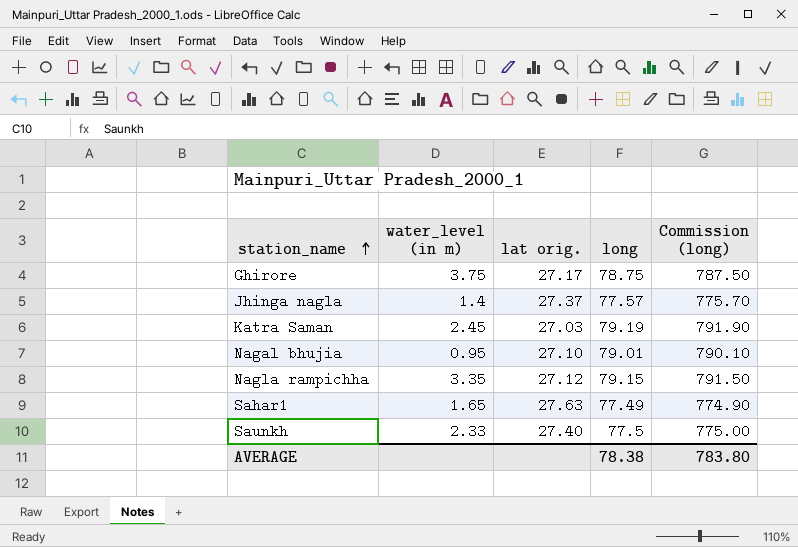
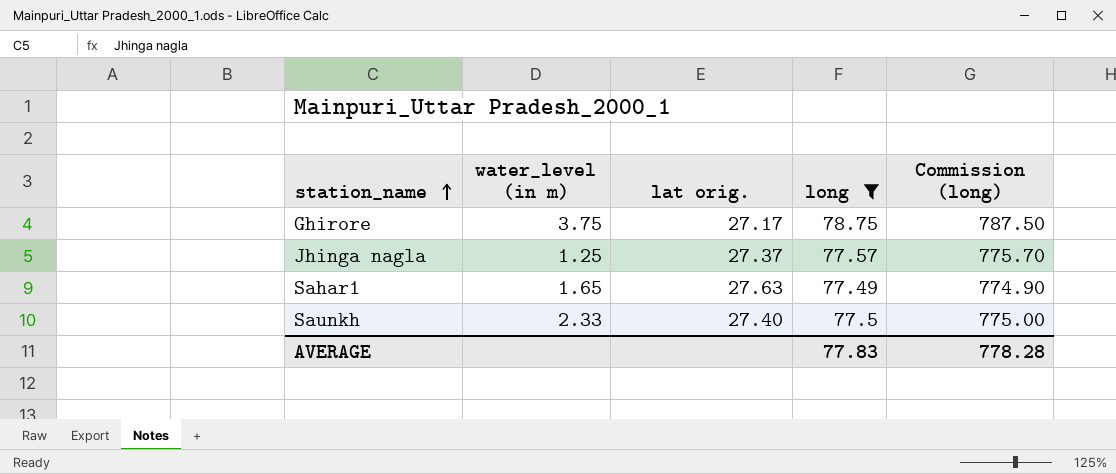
filter: none -> long <= 78.75
Jhinga nagla | water_level (in m): 1.4 -> 1.25
AVERAGE | long: 78.38 -> 77.83
AVERAGE | Commission (long): 783.80 -> 778.28

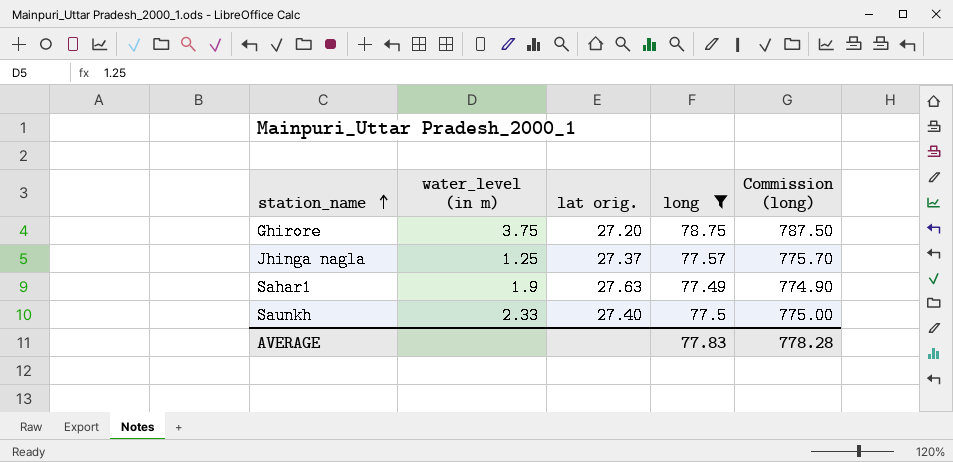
Ghirore | lat orig.: 27.17 -> 27.20
Sahar1 | water_level (in m): 1.65 -> 1.9

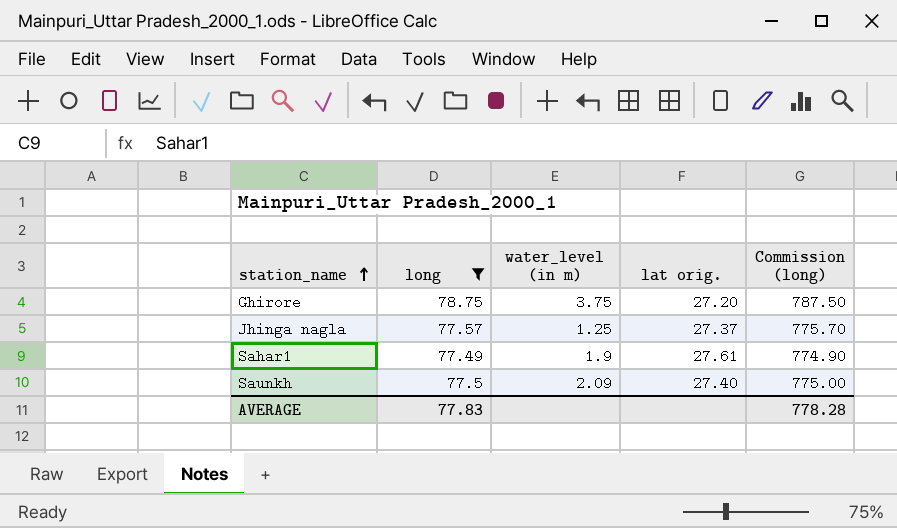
column long | position: 4 -> 2
Sahar1 | lat orig.: 27.63 -> 27.61
Saunkh | water_level (in m): 2.33 -> 2.09

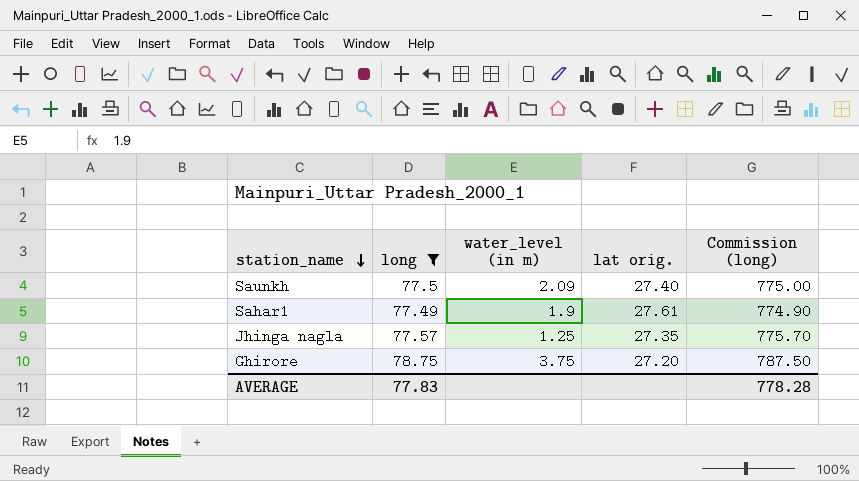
row order: station_name ascending -> station_name descending
Jhinga nagla | lat orig.: 27.37 -> 27.35

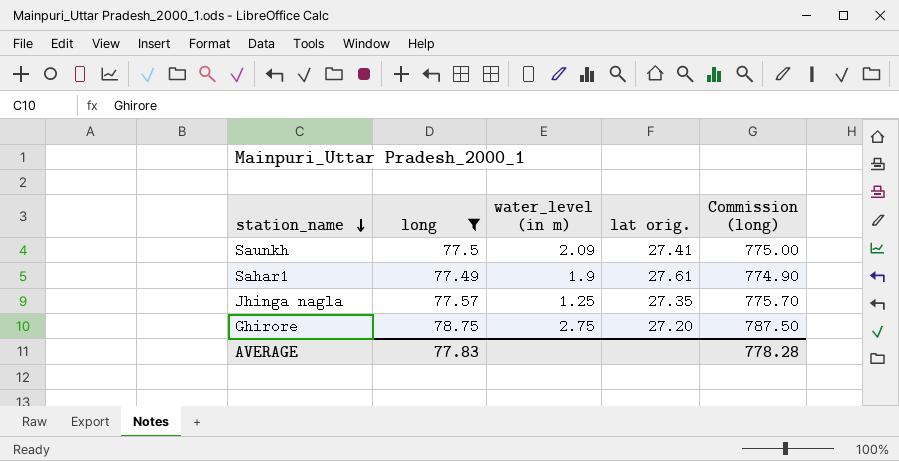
Saunkh | lat orig.: 27.40 -> 27.41
Ghirore | water_level (in m): 3.75 -> 2.75

